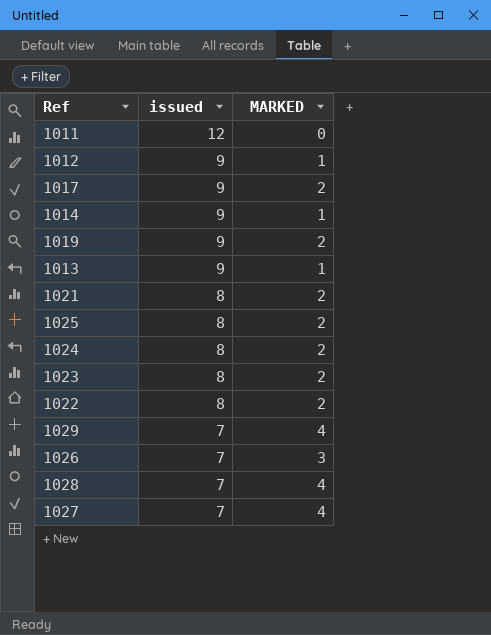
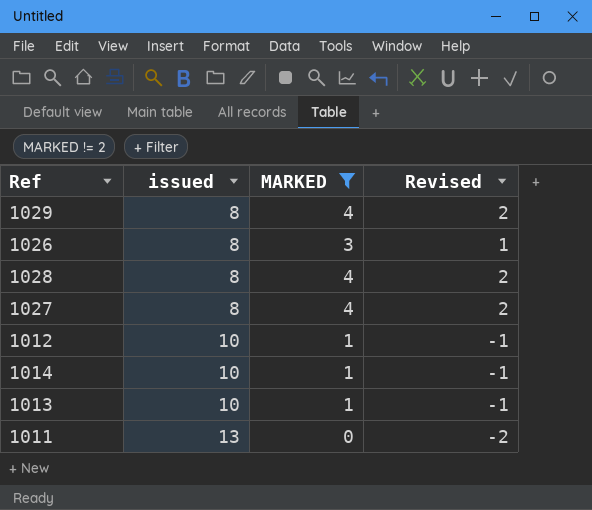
filter: none -> MARKED != 2
row order: issued descending -> issued ascending
column Revised | formula: none -> [MARKED] - 2
1029 | issued: 7 -> 8
1026 | issued: 7 -> 8
1028 | issued: 7 -> 8
1027 | issued: 7 -> 8
1012 | issued: 9 -> 10
1014 | issued: 9 -> 10
1013 | issued: 9 -> 10
1011 | issued: 12 -> 13

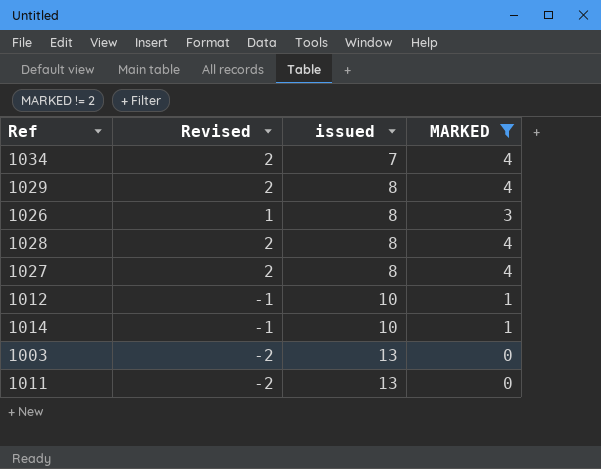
column Revised | position: 4 -> 2
row 1013: 10 | 1 | -1 -> none
row 1034: none -> 2 | 7 | 4
row 1003: none -> -2 | 13 | 0

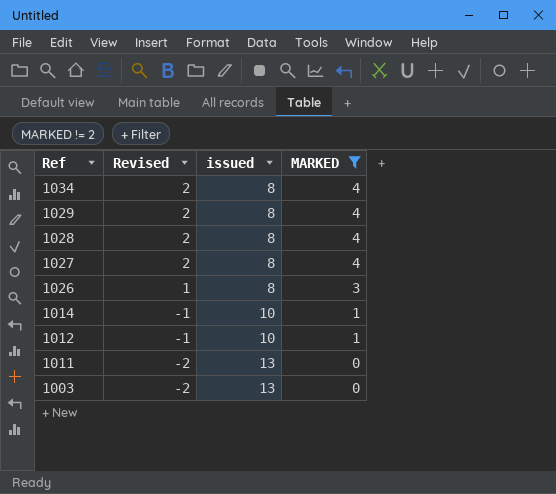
row order: issued ascending -> Ref descending
1034 | issued: 7 -> 8

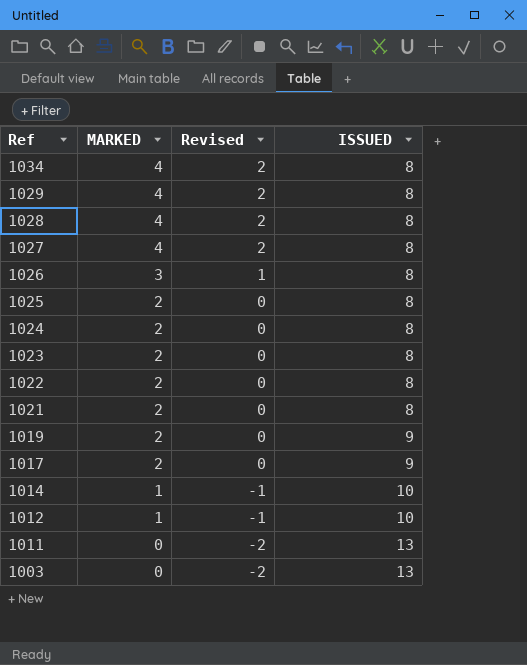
filter: MARKED != 2 -> none
column MARKED | position: 4 -> 2
column name: issued -> ISSUED

